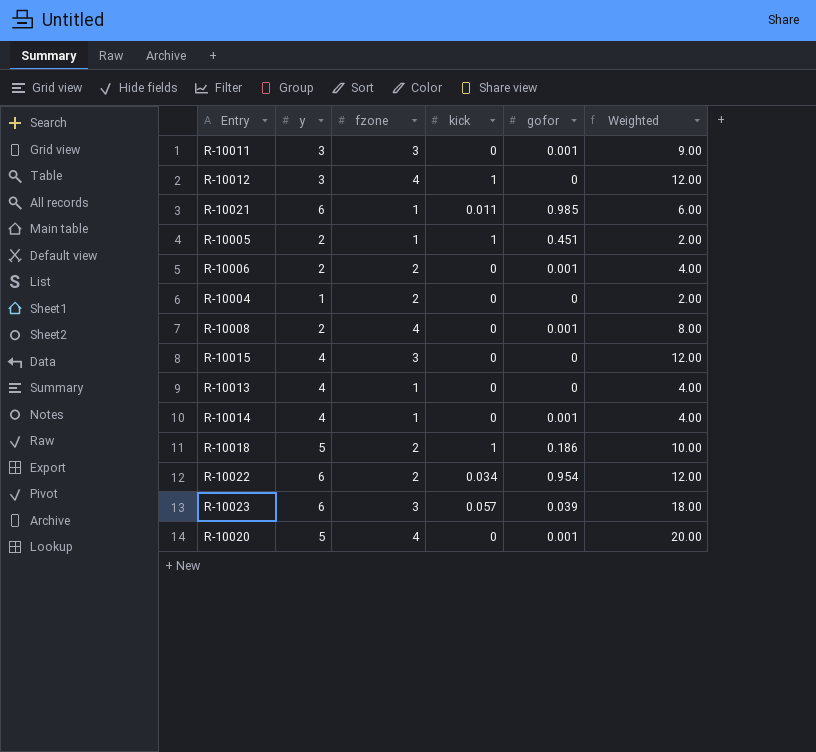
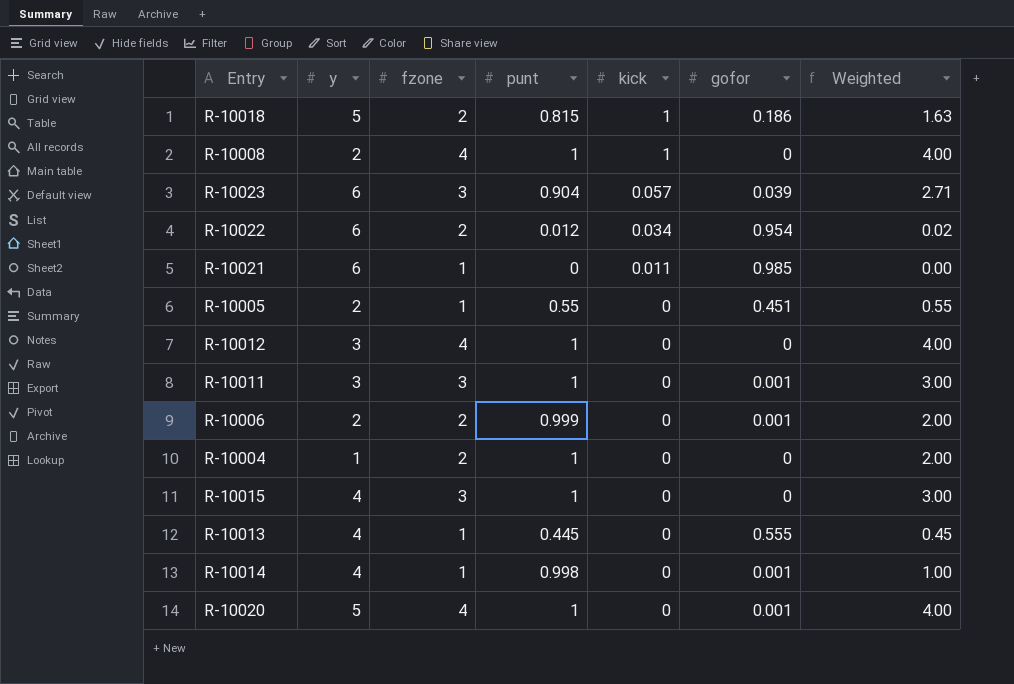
row order: none -> kick descending
column punt | position: none -> 4
column Weighted | formula: [y] * [fzone] -> [fzone] * [punt]
R-10008 | kick: 0 -> 1
R-10008 | gofor: 0.001 -> 0
R-10005 | kick: 1 -> 0
R-10012 | kick: 1 -> 0
R-10013 | gofor: 0 -> 0.555

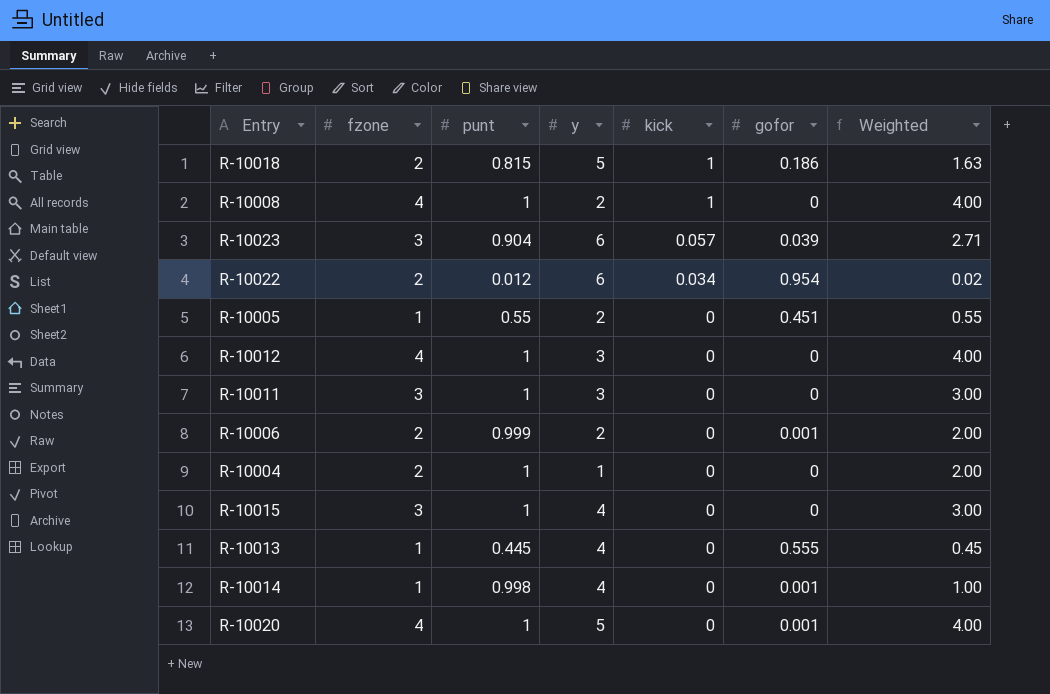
column y | position: 2 -> 4
row R-10021: 6 | 1 | 0 | 0.011 | 0.985 | 0.00 -> none
R-10011 | gofor: 0.001 -> 0

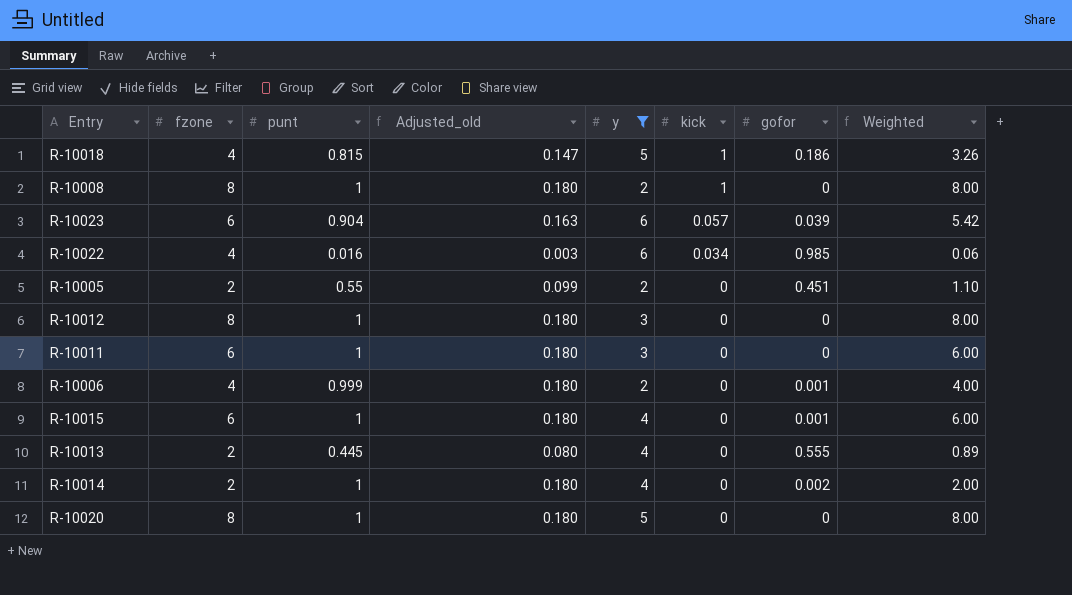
filter: none -> y != 1
column Adjusted_old | formula: none -> [punt] * 0.18
R-10018 | fzone: 2 -> 4
R-10018 | Weighted: 1.63 -> 3.26
R-10008 | fzone: 4 -> 8
R-10008 | Weighted: 4.00 -> 8.00
R-10023 | fzone: 3 -> 6
R-10023 | Weighted: 2.71 -> 5.42
R-10022 | fzone: 2 -> 4
R-10022 | punt: 0.012 -> 0.016
R-10022 | gofor: 0.954 -> 0.985
R-10022 | Weighted: 0.02 -> 0.06
R-10005 | fzone: 1 -> 2
R-10005 | Weighted: 0.55 -> 1.10
R-10012 | fzone: 4 -> 8
R-10012 | Weighted: 4.00 -> 8.00
R-10011 | fzone: 3 -> 6
R-10011 | Weighted: 3.00 -> 6.00
R-10006 | fzone: 2 -> 4
R-10006 | Weighted: 2.00 -> 4.00
R-10015 | fzone: 3 -> 6
R-10015 | gofor: 0 -> 0.001
R-10015 | Weighted: 3.00 -> 6.00
R-10013 | fzone: 1 -> 2
R-10013 | Weighted: 0.45 -> 0.89
R-10014 | fzone: 1 -> 2
R-10014 | punt: 0.998 -> 1
R-10014 | gofor: 0.001 -> 0.002
R-10014 | Weighted: 1.00 -> 2.00
R-10020 | fzone: 4 -> 8
R-10020 | gofor: 0.001 -> 0
R-10020 | Weighted: 4.00 -> 8.00

